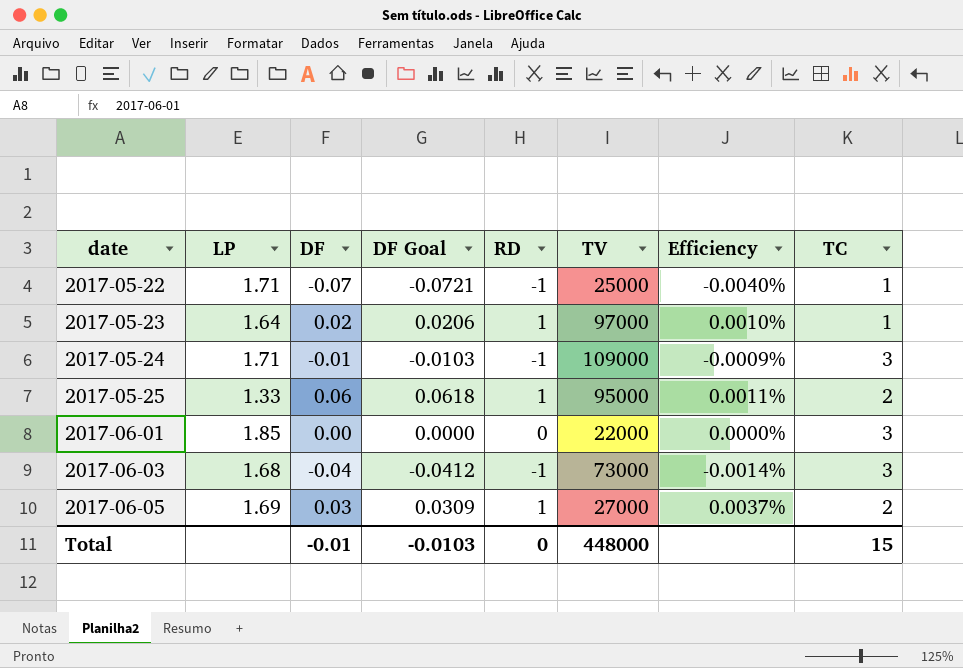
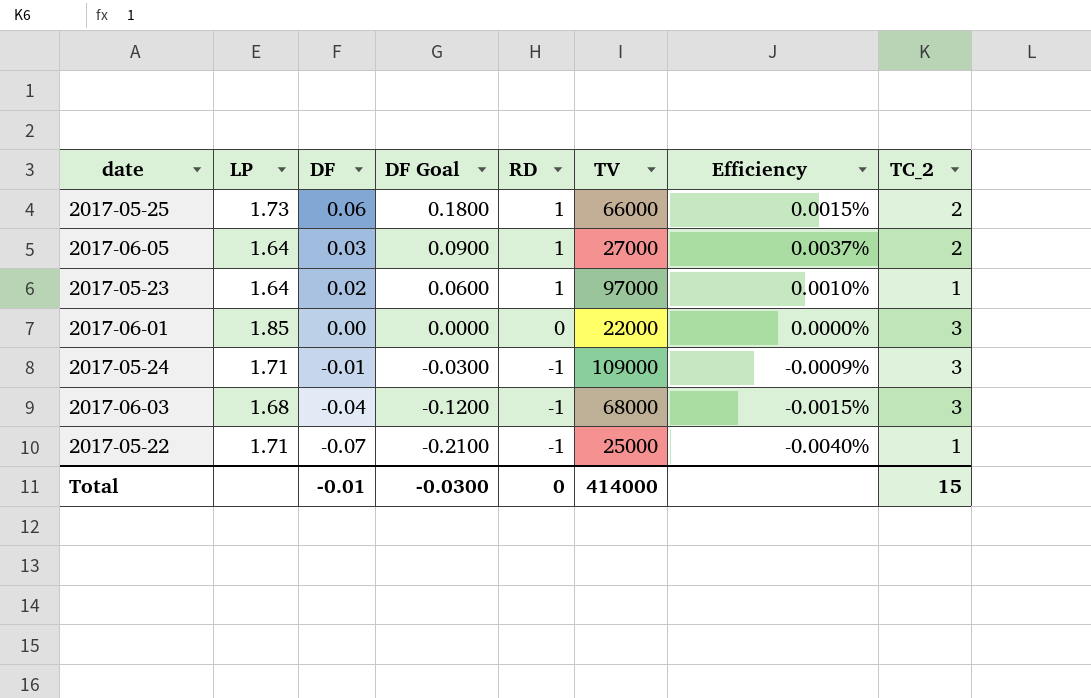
row order: date ascending -> DF descending
column DF Goal | formula: [DF] * 1.03 -> [DF] * 3
column name: TC -> TC_2
2017-05-25 | LP: 1.33 -> 1.73
2017-05-25 | TV: 95000 -> 66000
2017-05-25 | Efficiency: 0.0011% -> 0.0015%
2017-06-05 | LP: 1.69 -> 1.64
2017-06-03 | TV: 73000 -> 68000
2017-06-03 | Efficiency: -0.0014% -> -0.0015%
Total | DF Goal: -0.0103 -> -0.0300
Total | TV: 448000 -> 414000

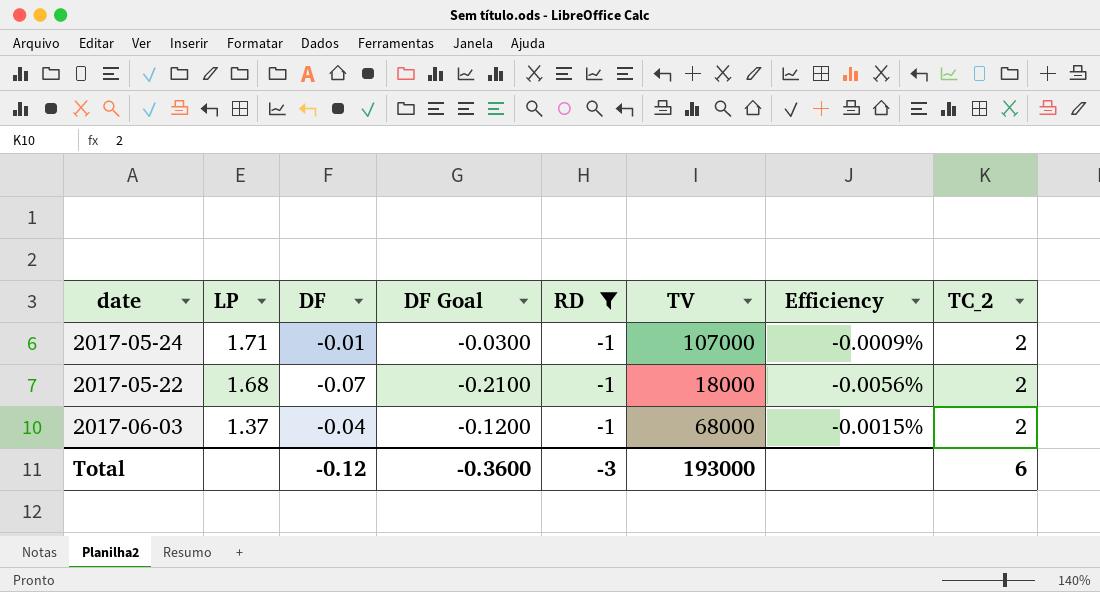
filter: none -> RD = -1
row order: DF descending -> LP descending
2017-05-24 | TV: 109000 -> 107000
2017-05-24 | TC_2: 3 -> 2
2017-05-22 | LP: 1.71 -> 1.68
2017-05-22 | TV: 25000 -> 18000
2017-05-22 | Efficiency: -0.0040% -> -0.0056%
2017-05-22 | TC_2: 1 -> 2
2017-06-03 | LP: 1.68 -> 1.37
2017-06-03 | TC_2: 3 -> 2
Total | DF: -0.01 -> -0.12
Total | DF Goal: -0.0300 -> -0.3600
Total | RD: 0 -> -3
Total | TV: 414000 -> 193000
Total | TC_2: 15 -> 6

